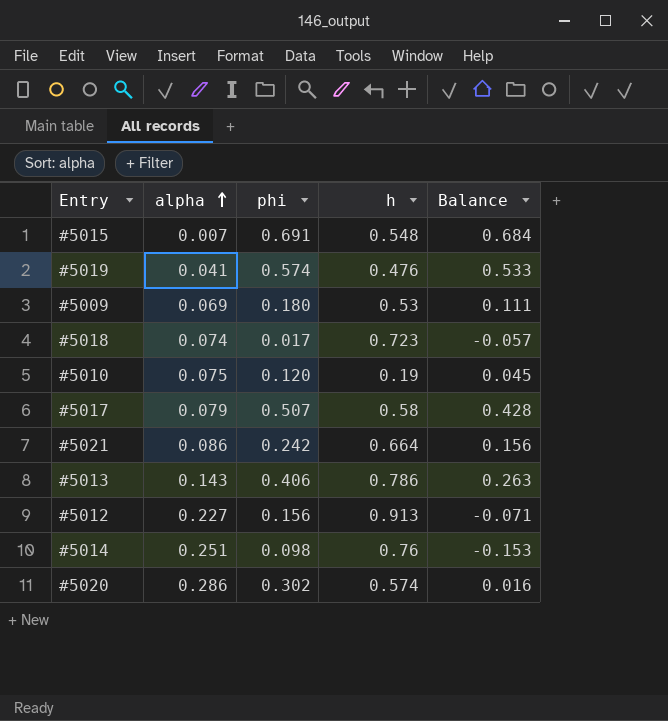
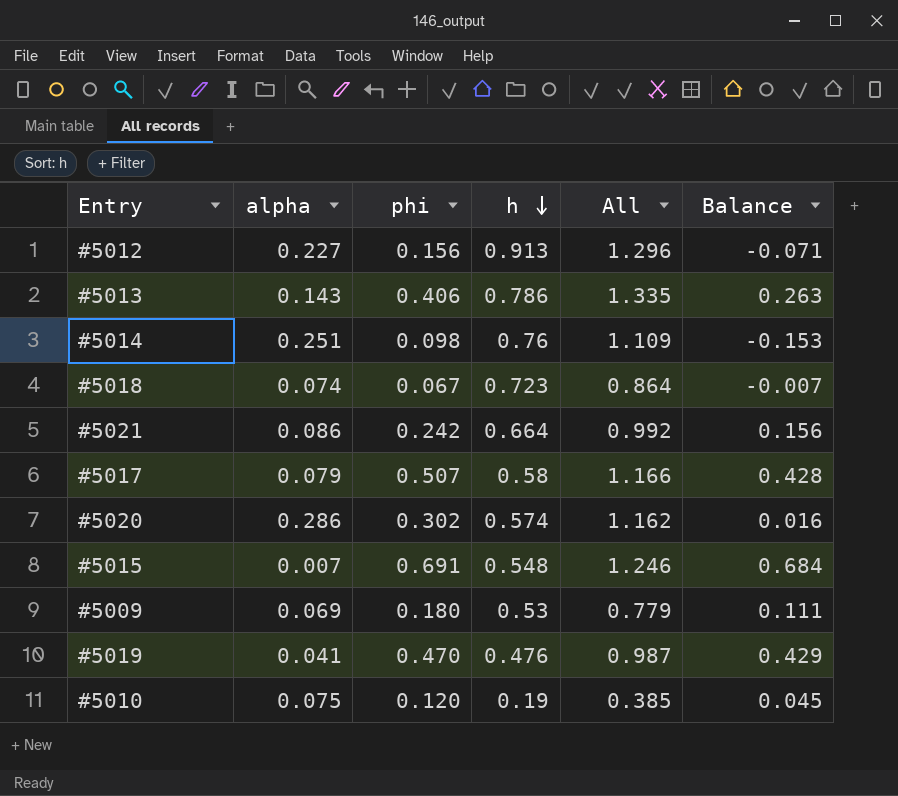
row order: alpha ascending -> h descending
column All | formula: none -> [alpha] + [phi] + [h]
#5018 | phi: 0.017 -> 0.067
#5018 | Balance: -0.057 -> -0.007
#5019 | phi: 0.574 -> 0.470
#5019 | Balance: 0.533 -> 0.429

